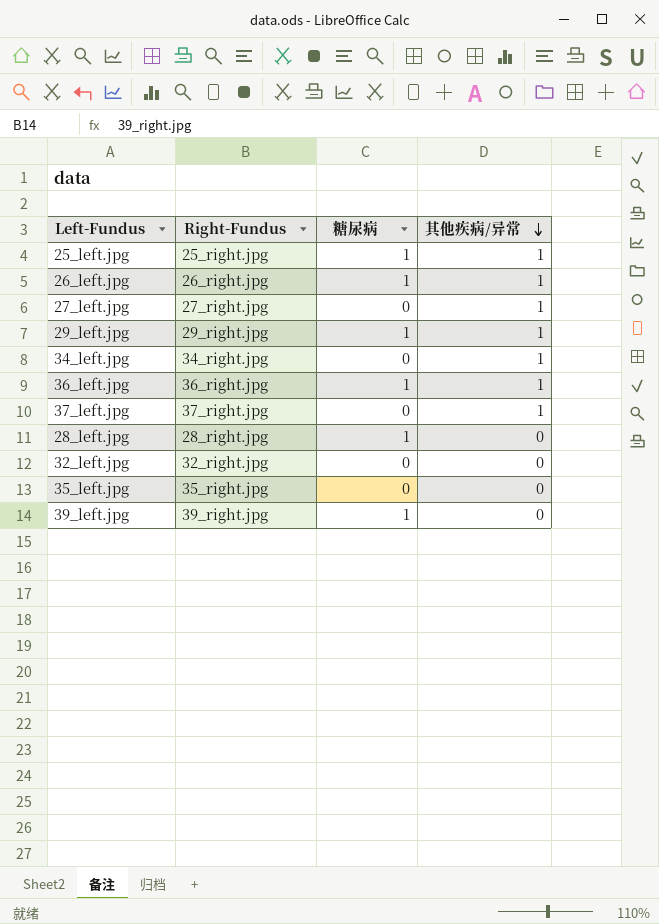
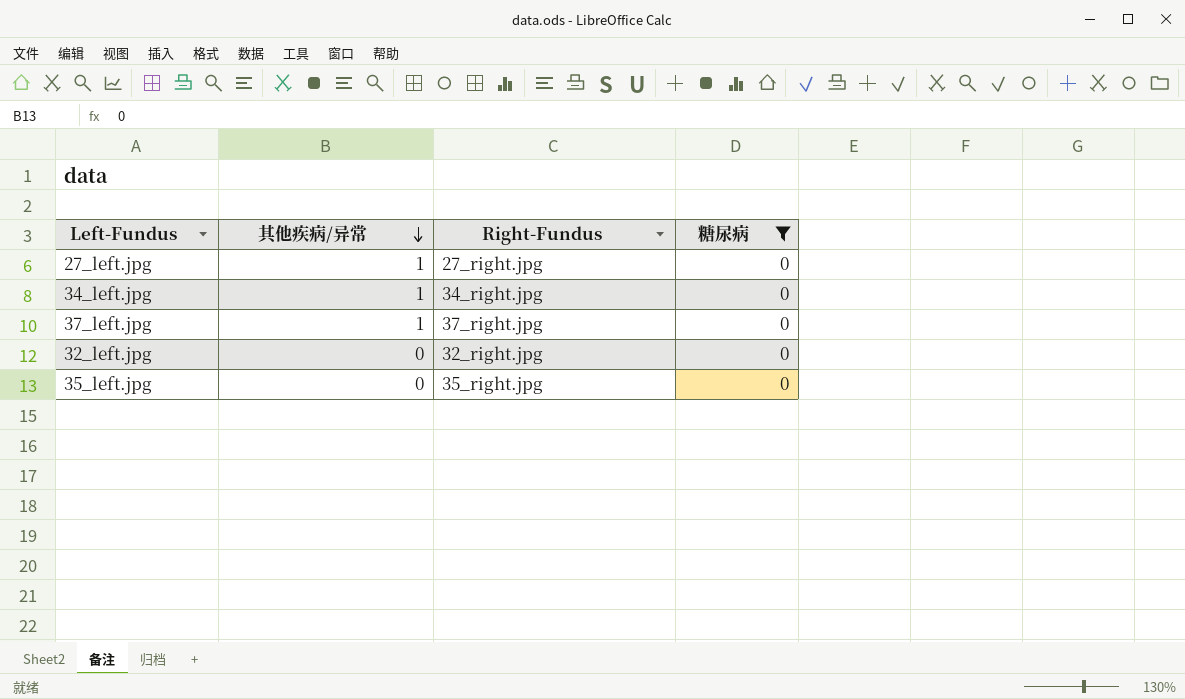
filter: none -> 糖尿病 = 0
column 其他疾病/异常 | position: 4 -> 2

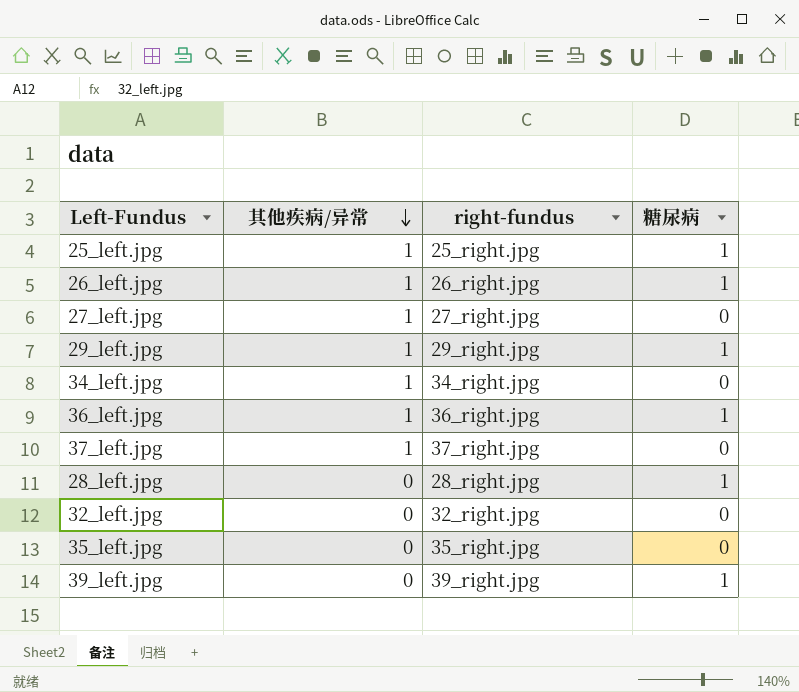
filter: 糖尿病 = 0 -> none
column name: Right-Fundus -> right-fundus

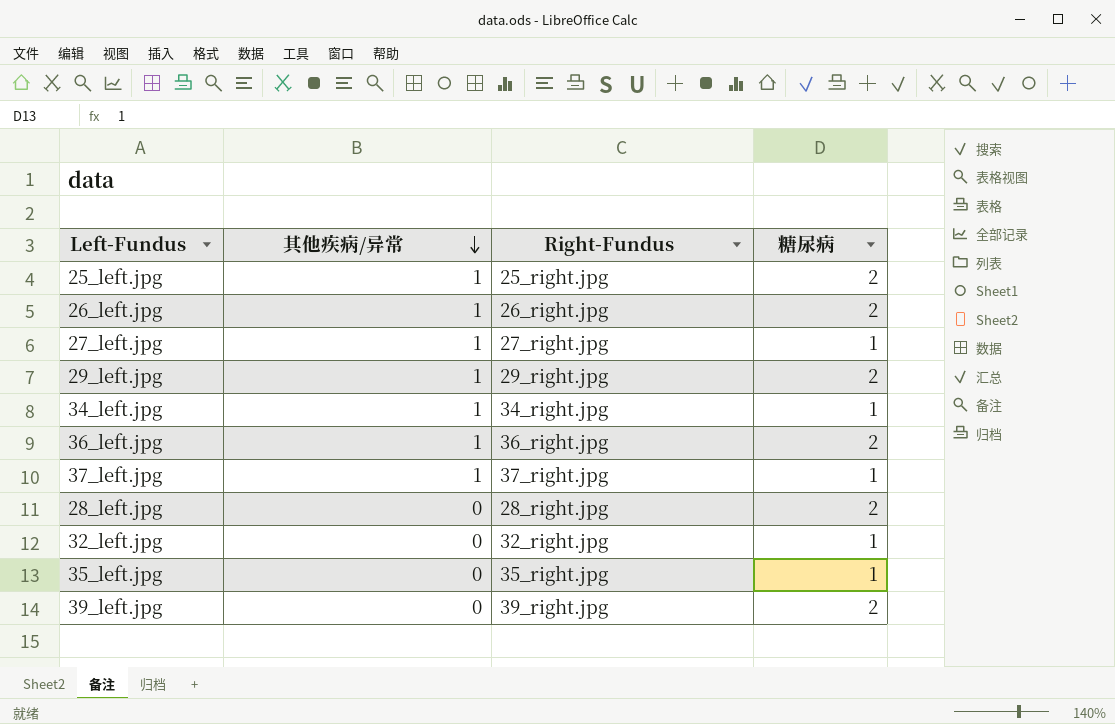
column name: right-fundus -> Right-Fundus
25_left.jpg | 糖尿病: 1 -> 2
26_left.jpg | 糖尿病: 1 -> 2
27_left.jpg | 糖尿病: 0 -> 1
29_left.jpg | 糖尿病: 1 -> 2
34_left.jpg | 糖尿病: 0 -> 1
36_left.jpg | 糖尿病: 1 -> 2
37_left.jpg | 糖尿病: 0 -> 1
28_left.jpg | 糖尿病: 1 -> 2
32_left.jpg | 糖尿病: 0 -> 1
35_left.jpg | 糖尿病: 0 -> 1
39_left.jpg | 糖尿病: 1 -> 2

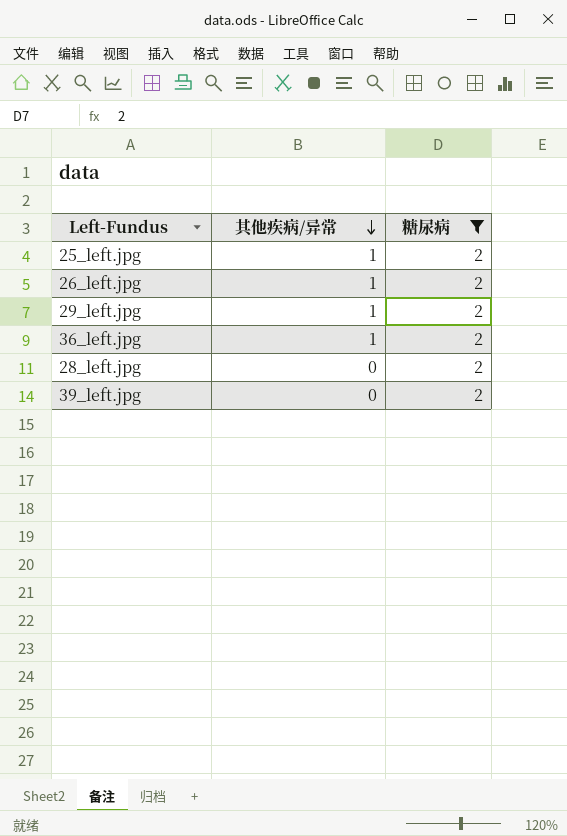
filter: none -> 糖尿病 = 2
column Right-Fundus | position: 3 -> none

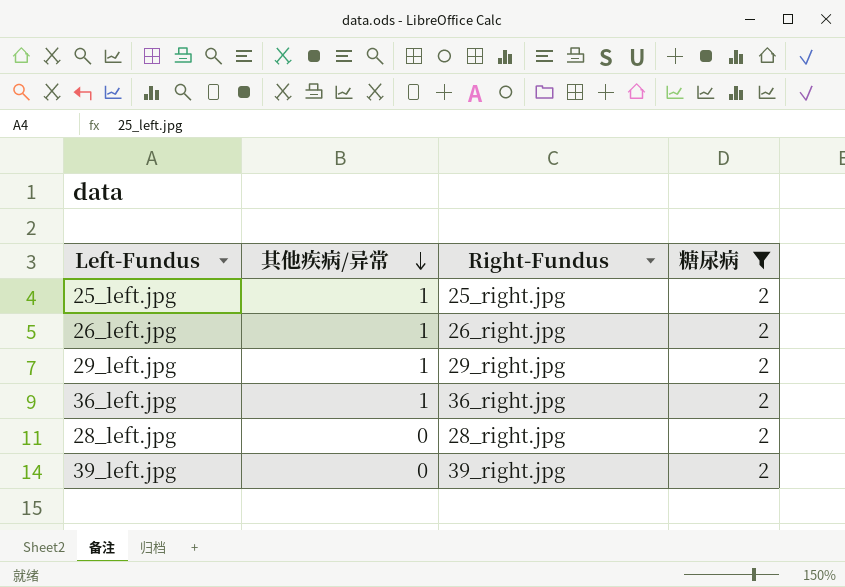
column Right-Fundus | position: none -> 3

